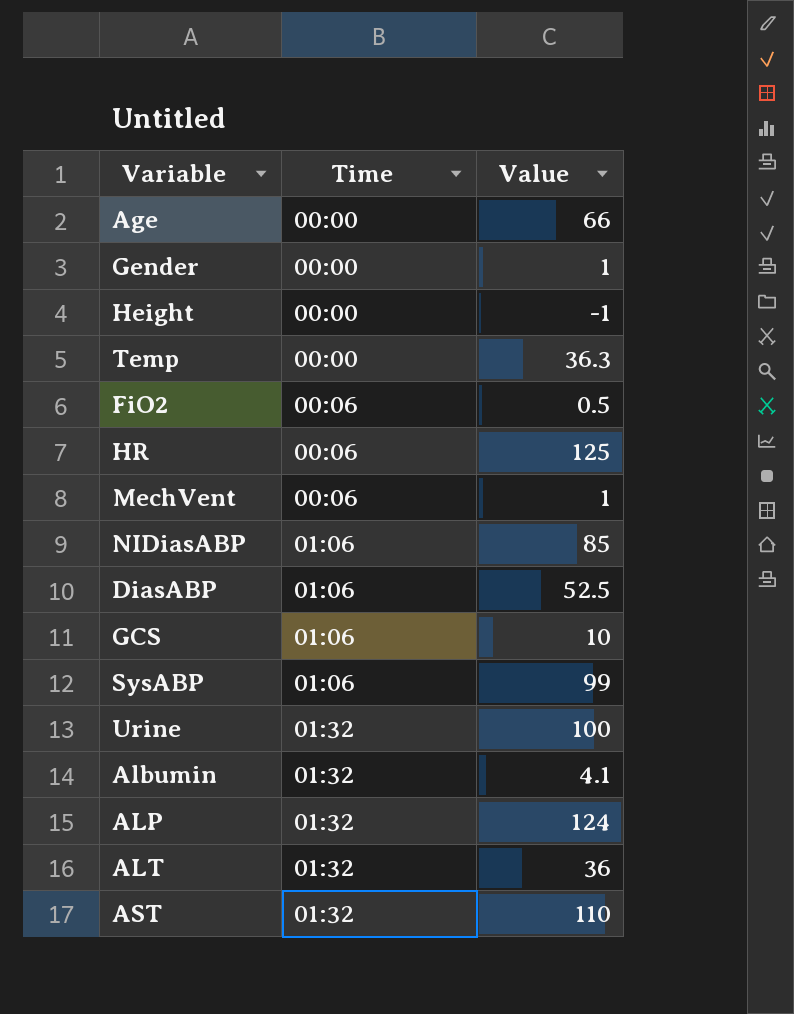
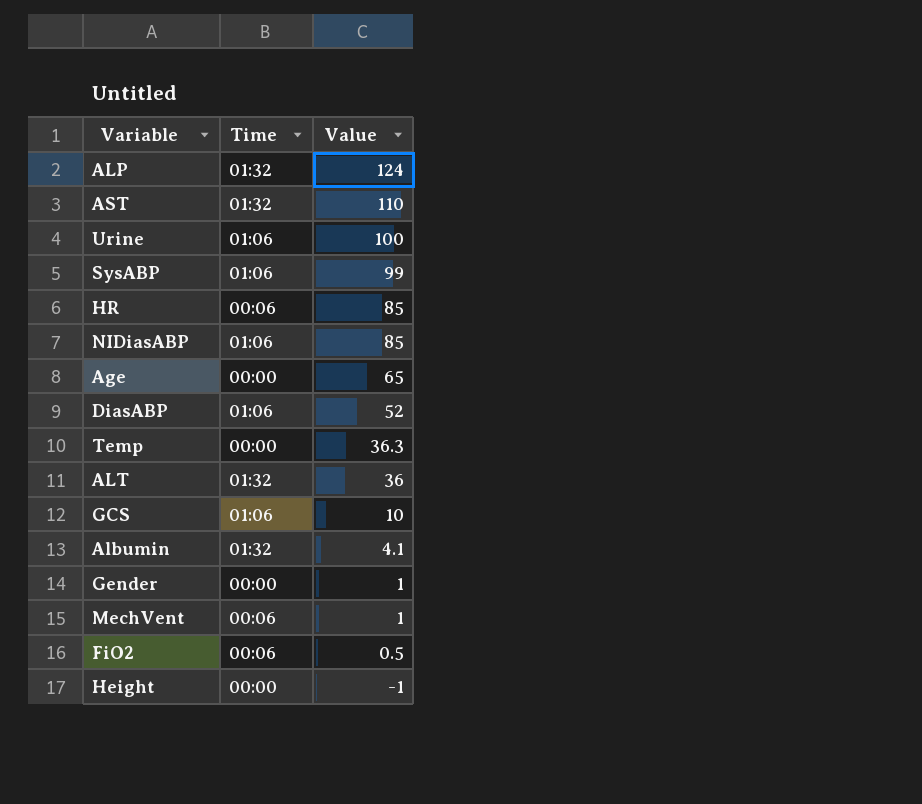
row order: Time ascending -> Value descending
Urine | Time: 01:32 -> 01:06
HR | Value: 125 -> 85
Age | Value: 66 -> 65
DiasABP | Value: 52.5 -> 52

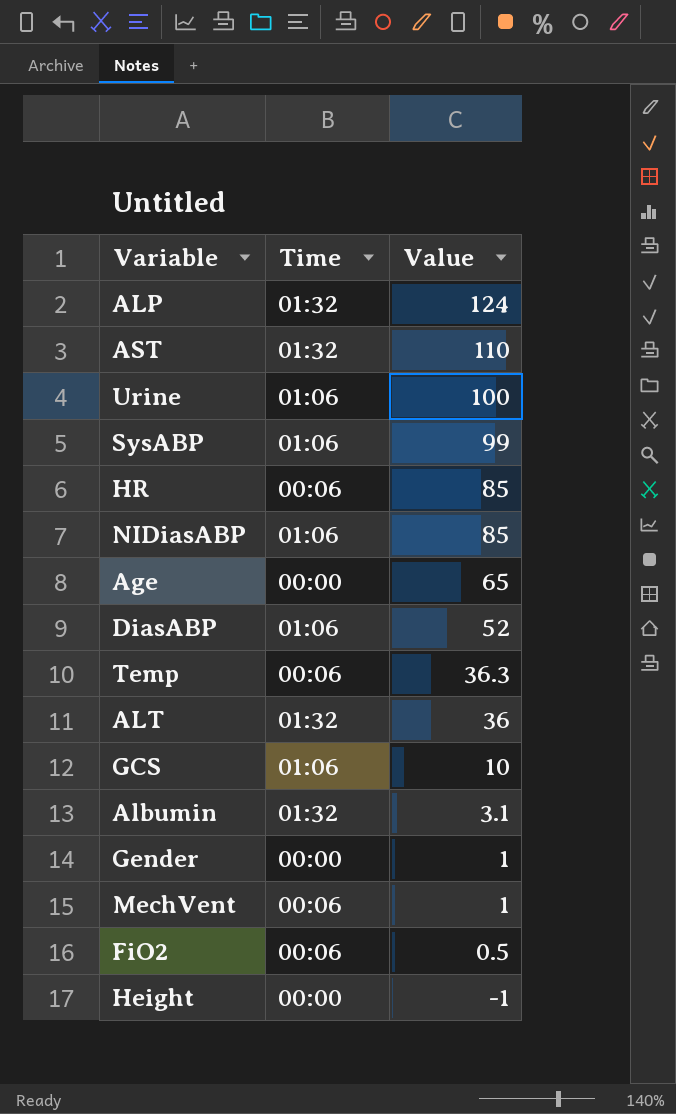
Temp | Time: 00:00 -> 00:06
Albumin | Value: 4.1 -> 3.1

